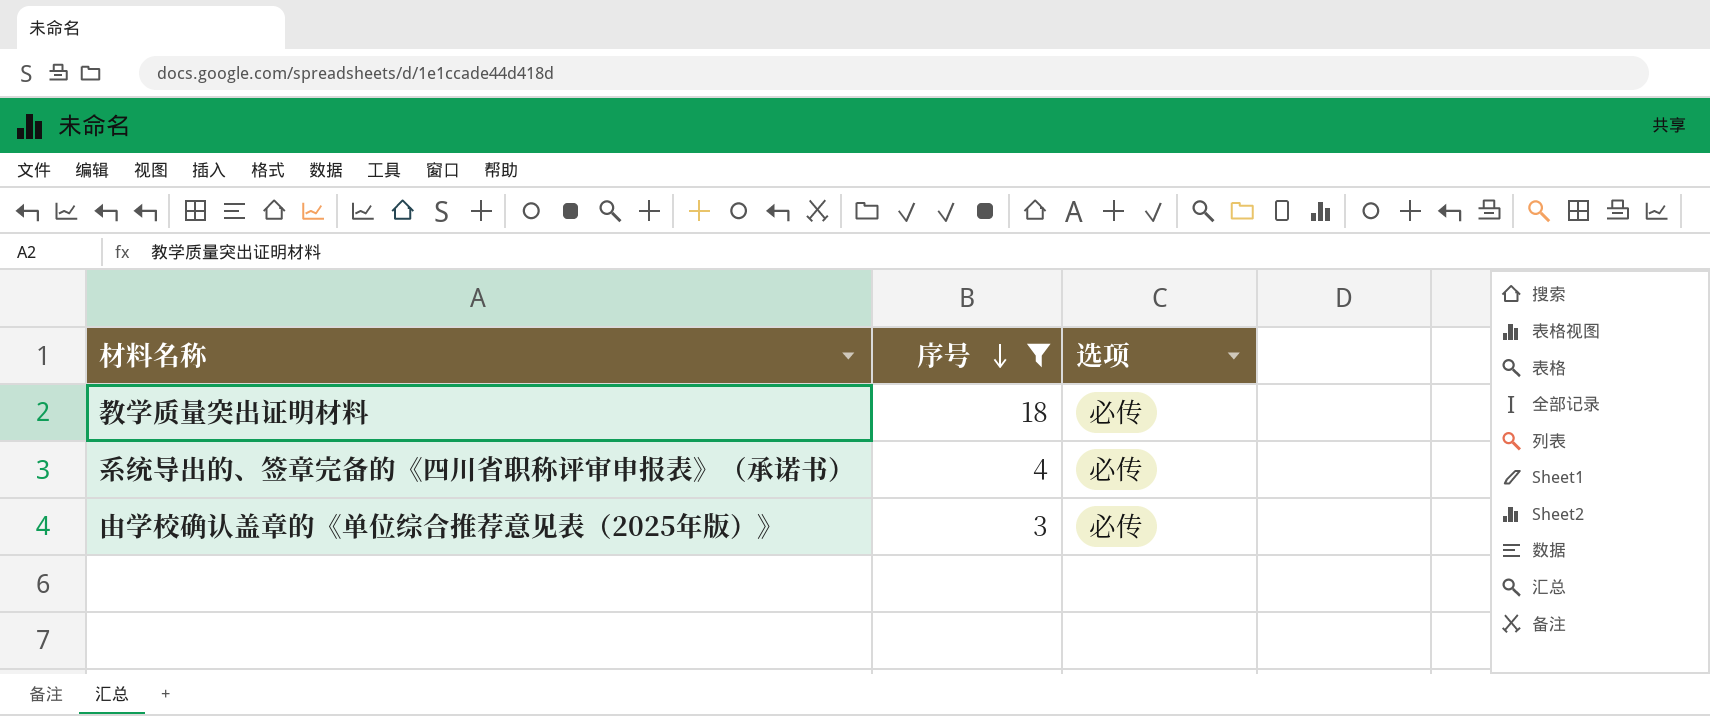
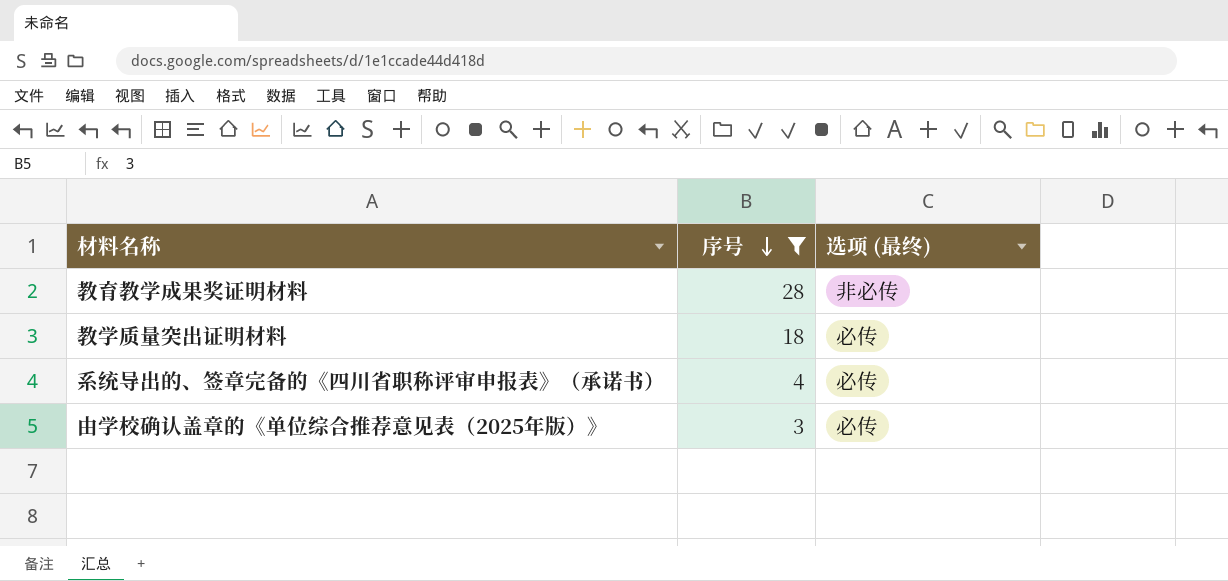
column name: 选项 -> 选项 (最终)
row 教育教学成果奖证明材料: none -> 28 | 非必传

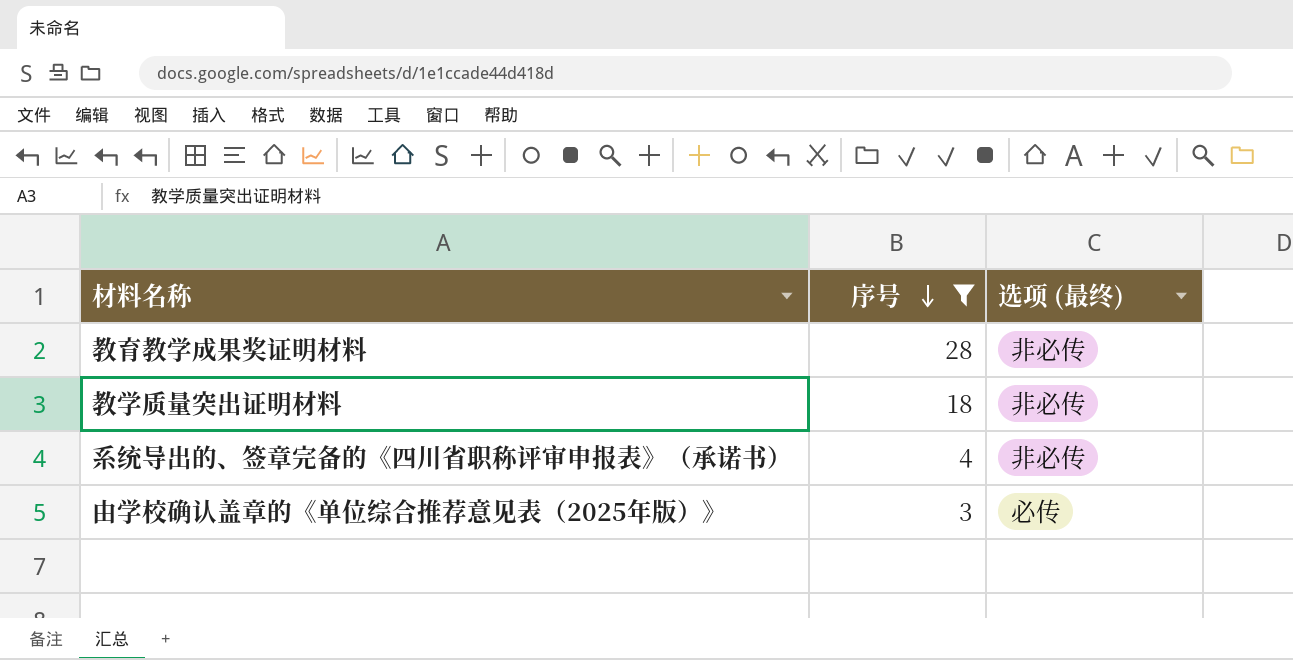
教学质量突出证明材料 | 选项 (最终): 必传 -> 非必传
系统导出的、签章完备的《四川省职称评审申报表》（承诺书） | 选项 (最终): 必传 -> 非必传

